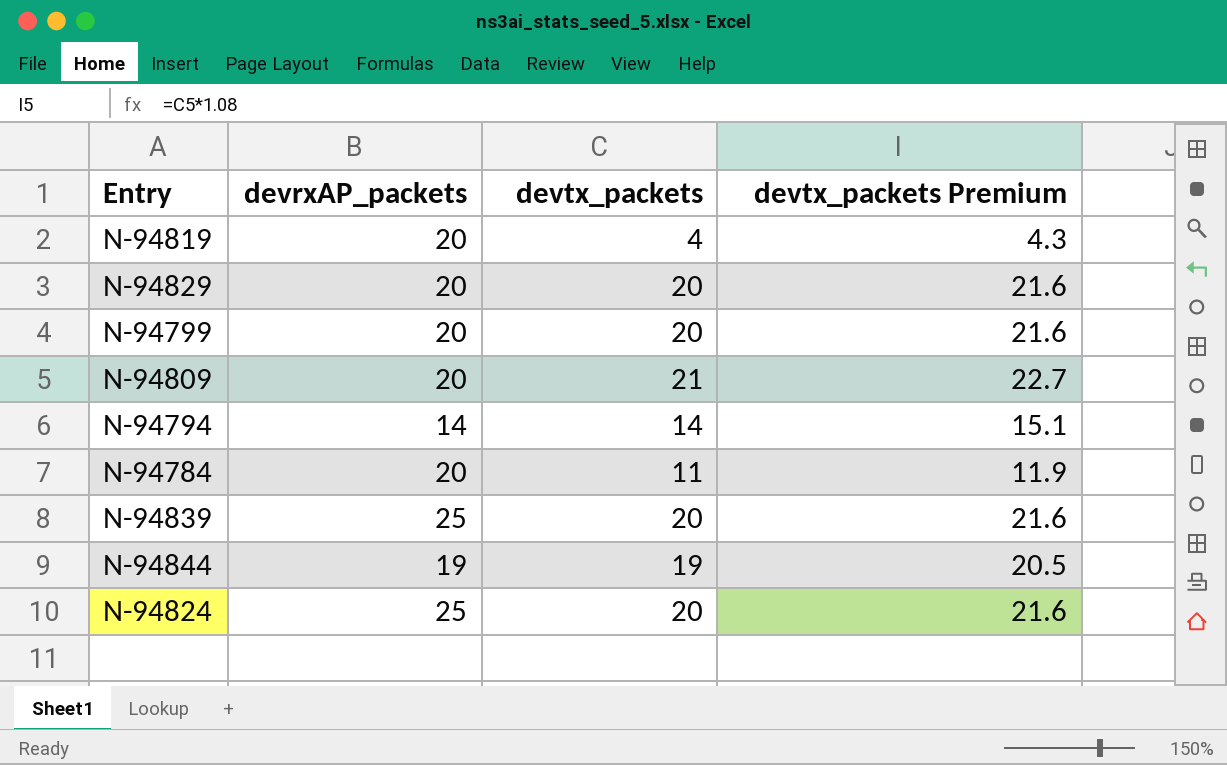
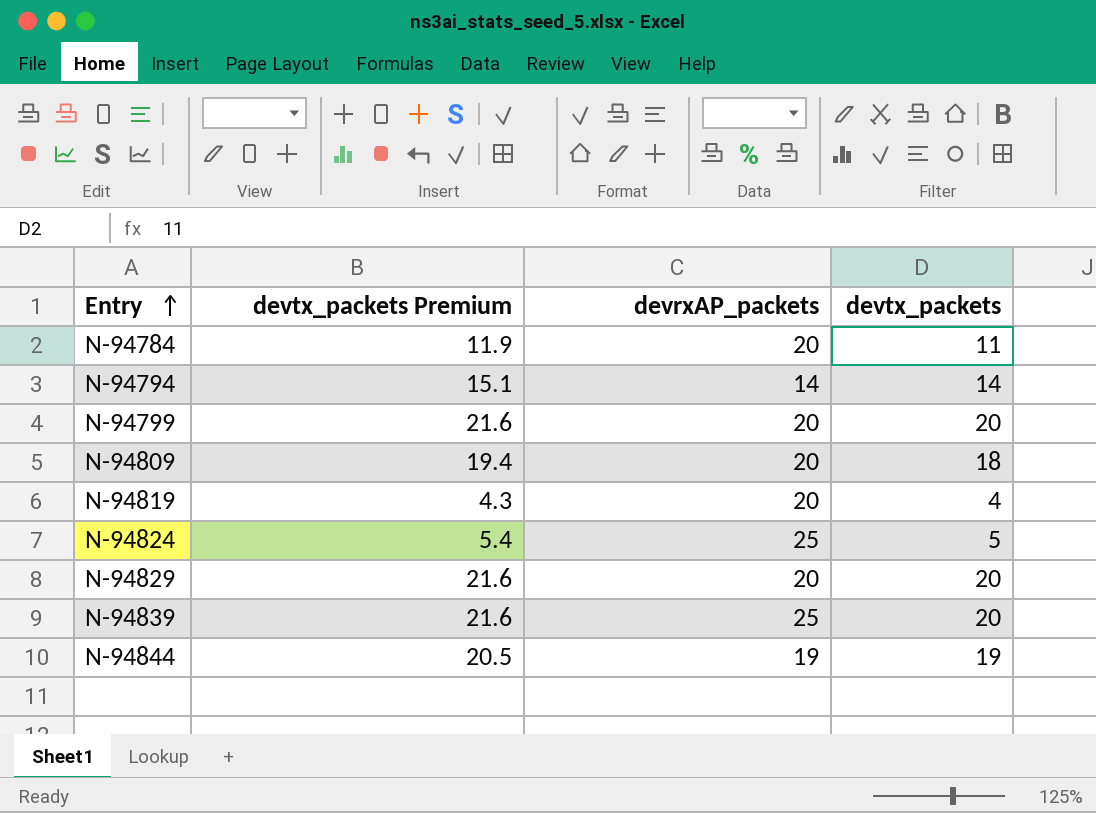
row order: none -> Entry ascending
column devtx_packets Premium | position: 4 -> 2
N-94809 | devtx_packets Premium: 22.7 -> 19.4
N-94809 | devtx_packets: 21 -> 18
N-94824 | devtx_packets Premium: 21.6 -> 5.4
N-94824 | devtx_packets: 20 -> 5

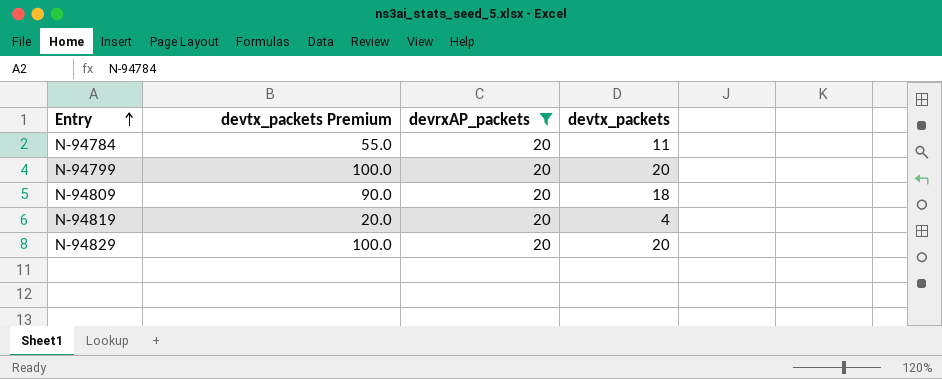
filter: none -> devrxAP_packets = 20
column devtx_packets Premium | formula: [devtx_packets] * 1.08 -> [devtx_packets] * 5

